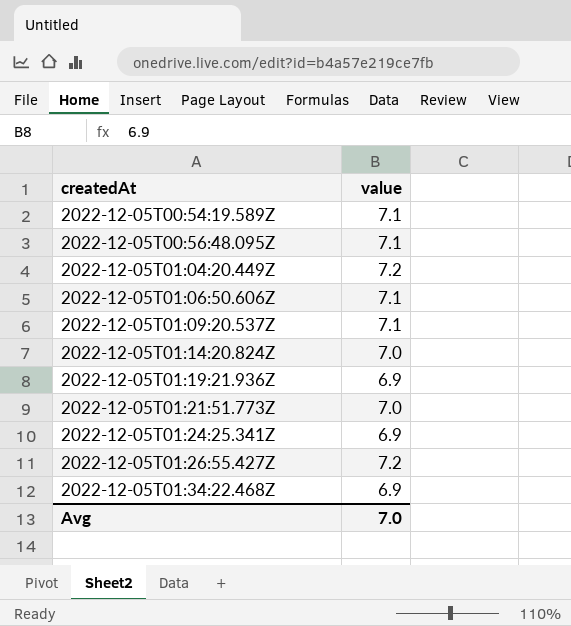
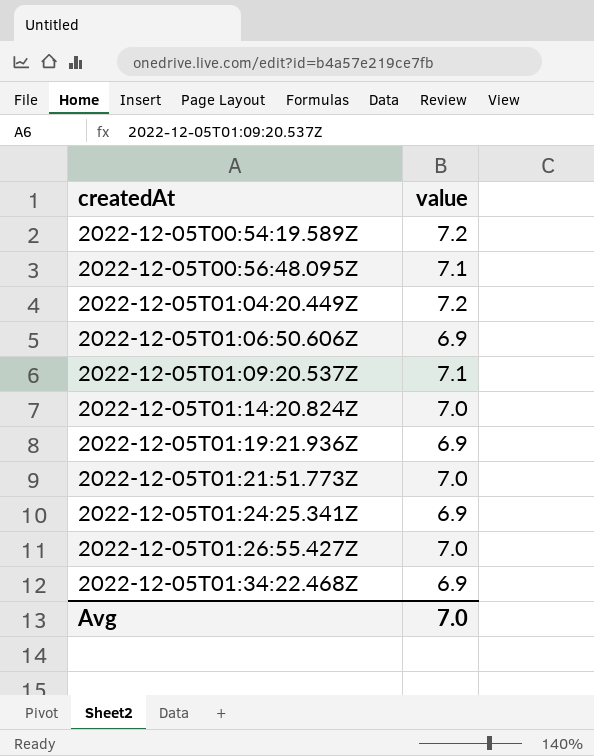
2022-12-05T00:54:19.589Z | value: 7.1 -> 7.2
2022-12-05T01:06:50.606Z | value: 7.1 -> 6.9
2022-12-05T01:26:55.427Z | value: 7.2 -> 7.0

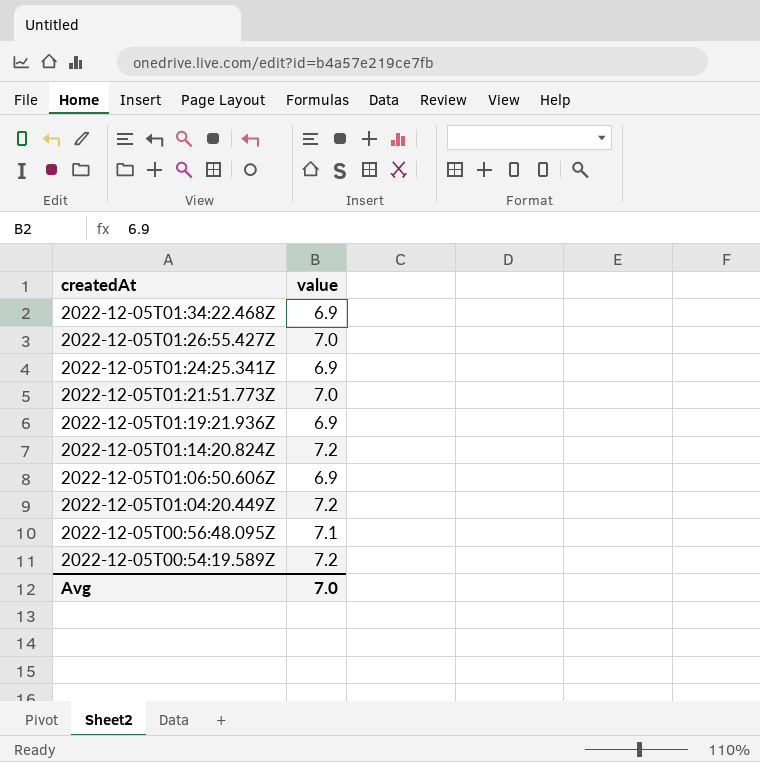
row order: createdAt ascending -> createdAt descending
row 2022-12-05T01:09:20.537Z: 7.1 -> none
2022-12-05T01:14:20.824Z | value: 7.0 -> 7.2

